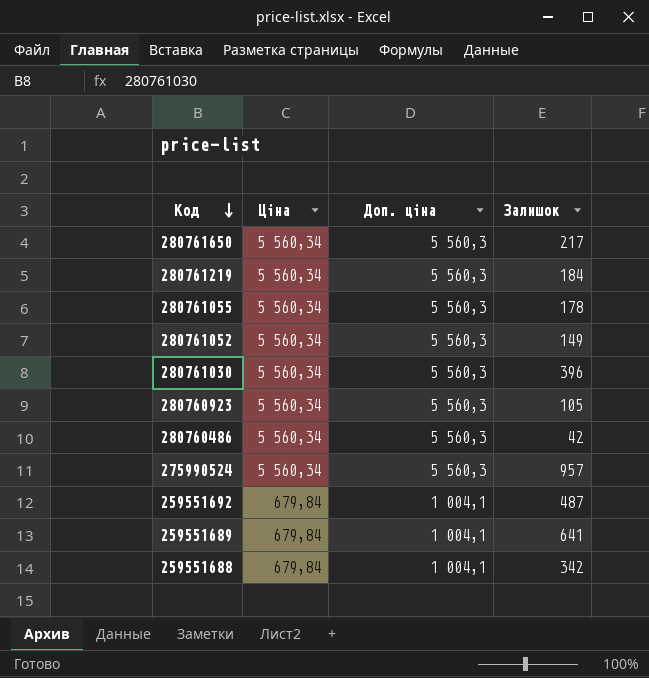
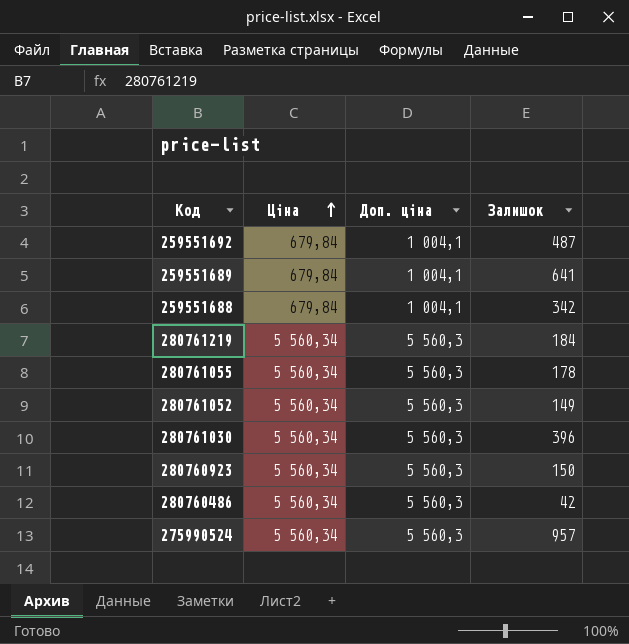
row order: Код descending -> Ціна ascending
row 280761650: 5 560,34 | 5 560,3 | 217 -> none
280760923 | Залишок: 105 -> 150

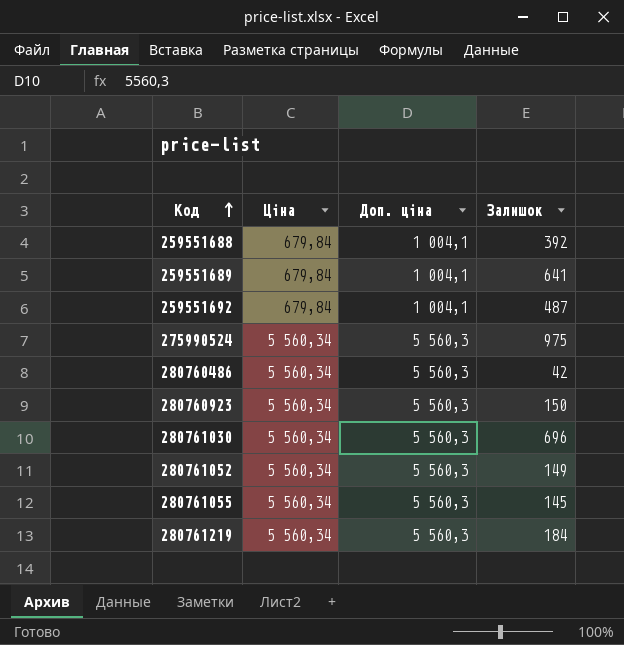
row order: Ціна ascending -> Код ascending
259551688 | Залишок: 342 -> 392
275990524 | Залишок: 957 -> 975
280761030 | Залишок: 396 -> 696
280761055 | Залишок: 178 -> 145

